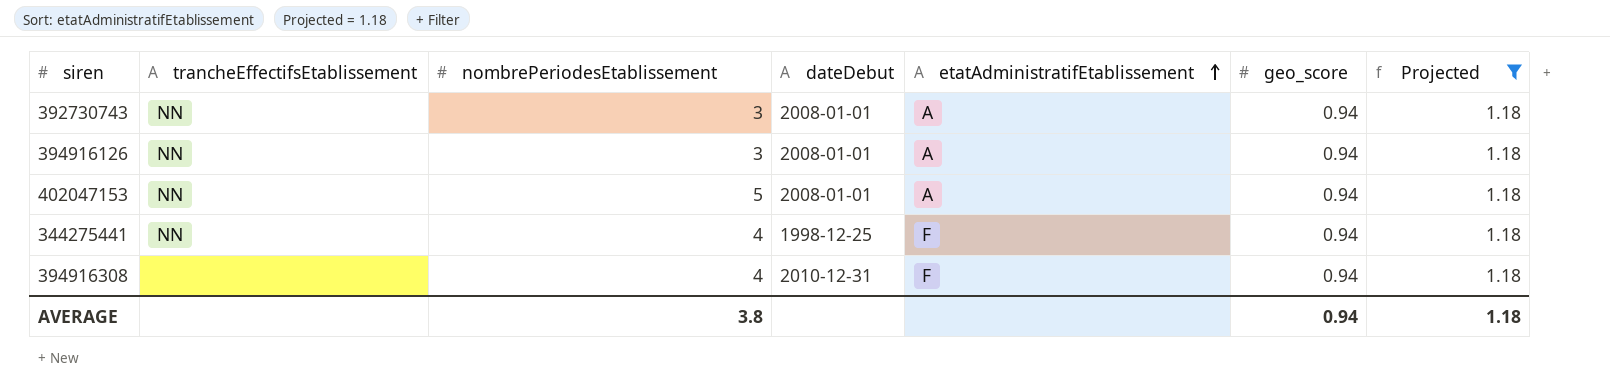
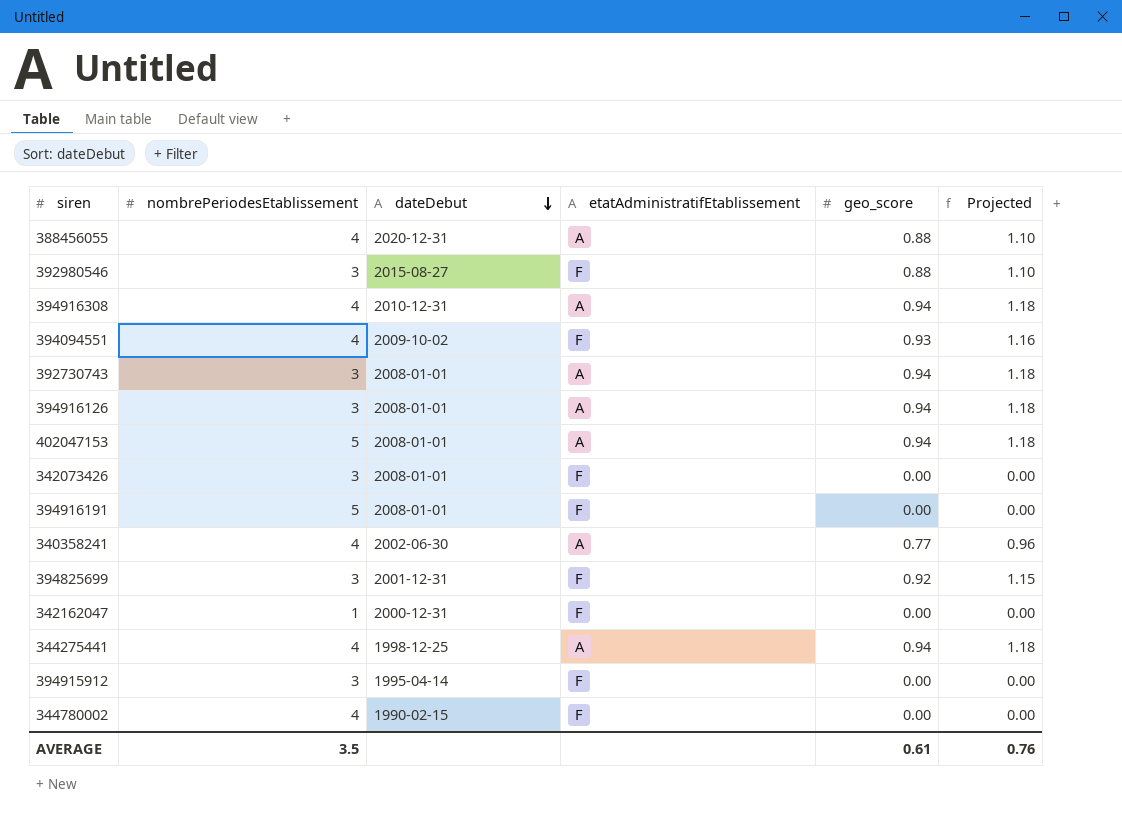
filter: Projected = 1.18 -> none
row order: etatAdministratifEtablissement ascending -> dateDebut descending
column trancheEffectifsEtablissement | position: 2 -> none
394916308 | etatAdministratifEtablissement: F -> A
344275441 | etatAdministratifEtablissement: F -> A
AVERAGE | nombrePeriodesEtablissement: 3.8 -> 3.5
AVERAGE | geo_score: 0.94 -> 0.61
AVERAGE | Projected: 1.18 -> 0.76

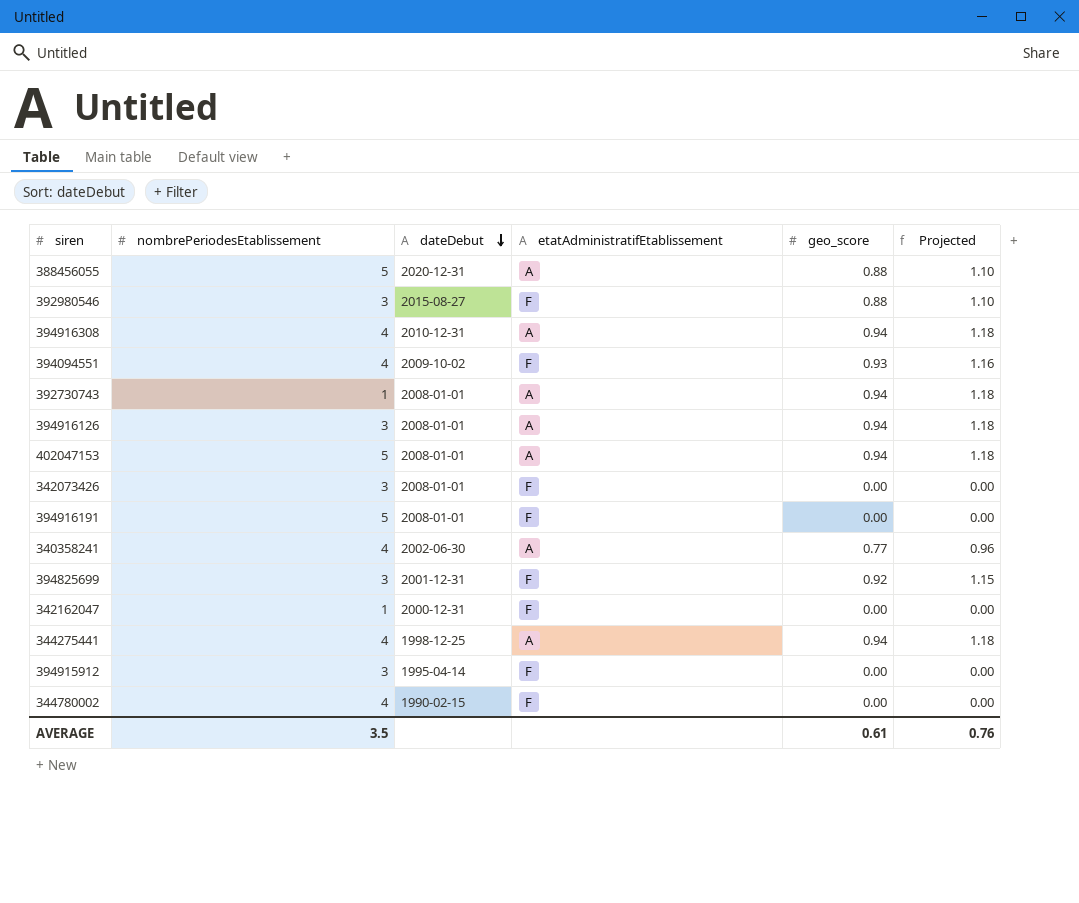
388456055 | nombrePeriodesEtablissement: 4 -> 5
392730743 | nombrePeriodesEtablissement: 3 -> 1

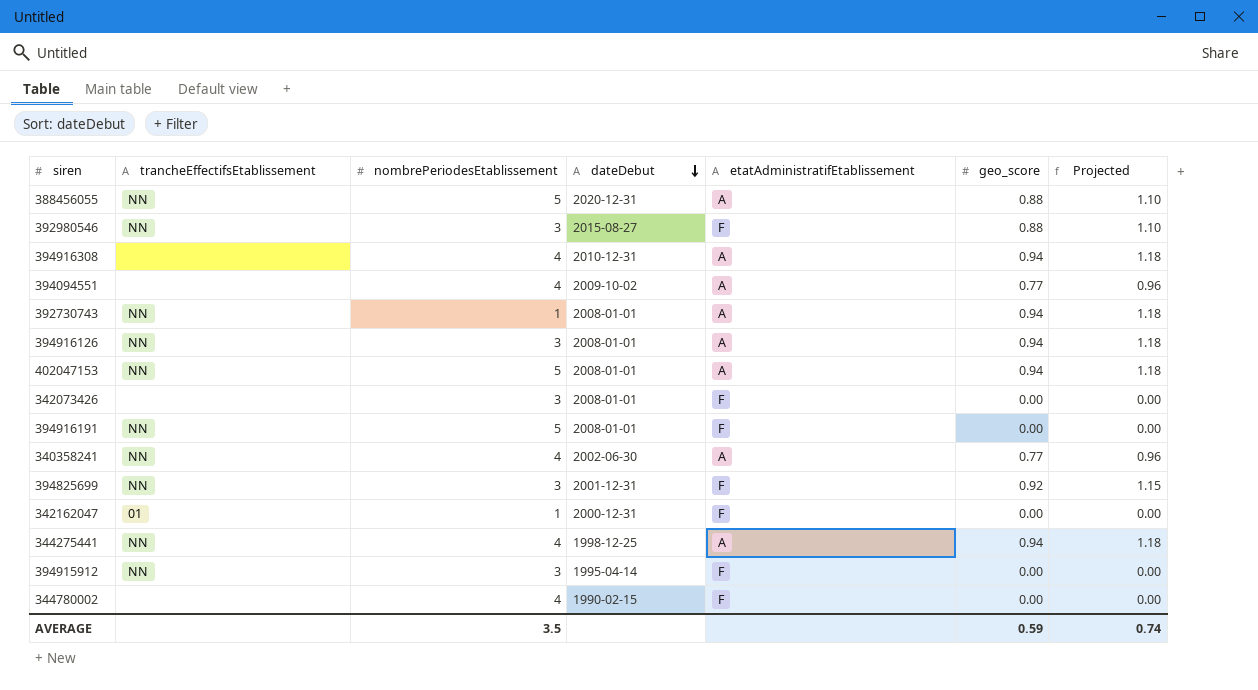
column trancheEffectifsEtablissement | position: none -> 2
394094551 | etatAdministratifEtablissement: F -> A
394094551 | geo_score: 0.93 -> 0.77
394094551 | Projected: 1.16 -> 0.96
AVERAGE | geo_score: 0.61 -> 0.59
AVERAGE | Projected: 0.76 -> 0.74

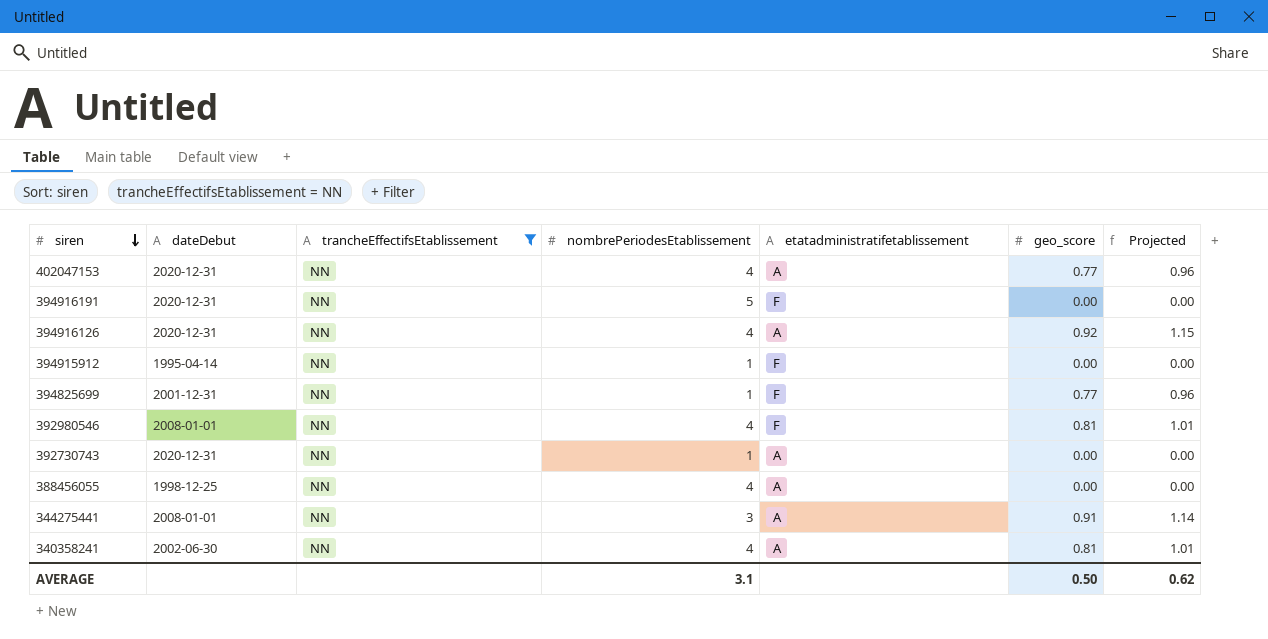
filter: none -> trancheEffectifsEtablissement = NN
row order: dateDebut descending -> siren descending
column dateDebut | position: 4 -> 2
column name: etatAdministratifEtablissement -> etatadministratifetablissement
402047153 | dateDebut: 2008-01-01 -> 2020-12-31
402047153 | nombrePeriodesEtablissement: 5 -> 4
402047153 | geo_score: 0.94 -> 0.77
402047153 | Projected: 1.18 -> 0.96
394916191 | dateDebut: 2008-01-01 -> 2020-12-31
394916126 | dateDebut: 2008-01-01 -> 2020-12-31
394916126 | nombrePeriodesEtablissement: 3 -> 4
394916126 | geo_score: 0.94 -> 0.92
394916126 | Projected: 1.18 -> 1.15
394915912 | nombrePeriodesEtablissement: 3 -> 1
394825699 | nombrePeriodesEtablissement: 3 -> 1
394825699 | geo_score: 0.92 -> 0.77
394825699 | Projected: 1.15 -> 0.96
392980546 | dateDebut: 2015-08-27 -> 2008-01-01
392980546 | nombrePeriodesEtablissement: 3 -> 4
392980546 | geo_score: 0.88 -> 0.81
392980546 | Projected: 1.10 -> 1.01
392730743 | dateDebut: 2008-01-01 -> 2020-12-31
392730743 | geo_score: 0.94 -> 0.00
392730743 | Projected: 1.18 -> 0.00
388456055 | dateDebut: 2020-12-31 -> 1998-12-25
388456055 | nombrePeriodesEtablissement: 5 -> 4
388456055 | geo_score: 0.88 -> 0.00
388456055 | Projected: 1.10 -> 0.00
344275441 | dateDebut: 1998-12-25 -> 2008-01-01
344275441 | nombrePeriodesEtablissement: 4 -> 3
344275441 | geo_score: 0.94 -> 0.91
344275441 | Projected: 1.18 -> 1.14
340358241 | geo_score: 0.77 -> 0.81
340358241 | Projected: 0.96 -> 1.01
AVERAGE | nombrePeriodesEtablissement: 3.5 -> 3.1
AVERAGE | geo_score: 0.59 -> 0.50
AVERAGE | Projected: 0.74 -> 0.62

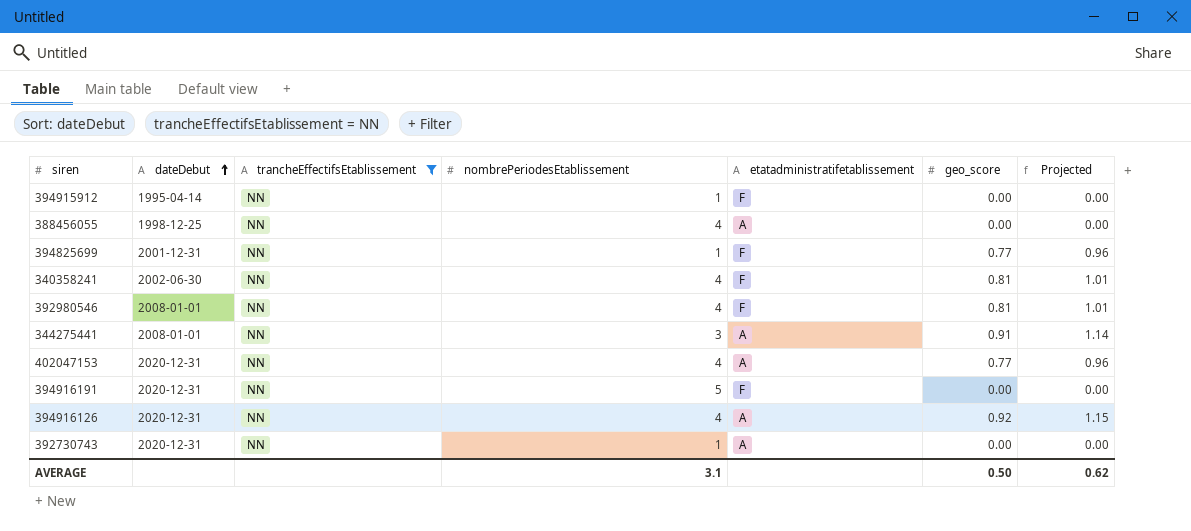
row order: siren descending -> dateDebut ascending
340358241 | etatadministratifetablissement: A -> F

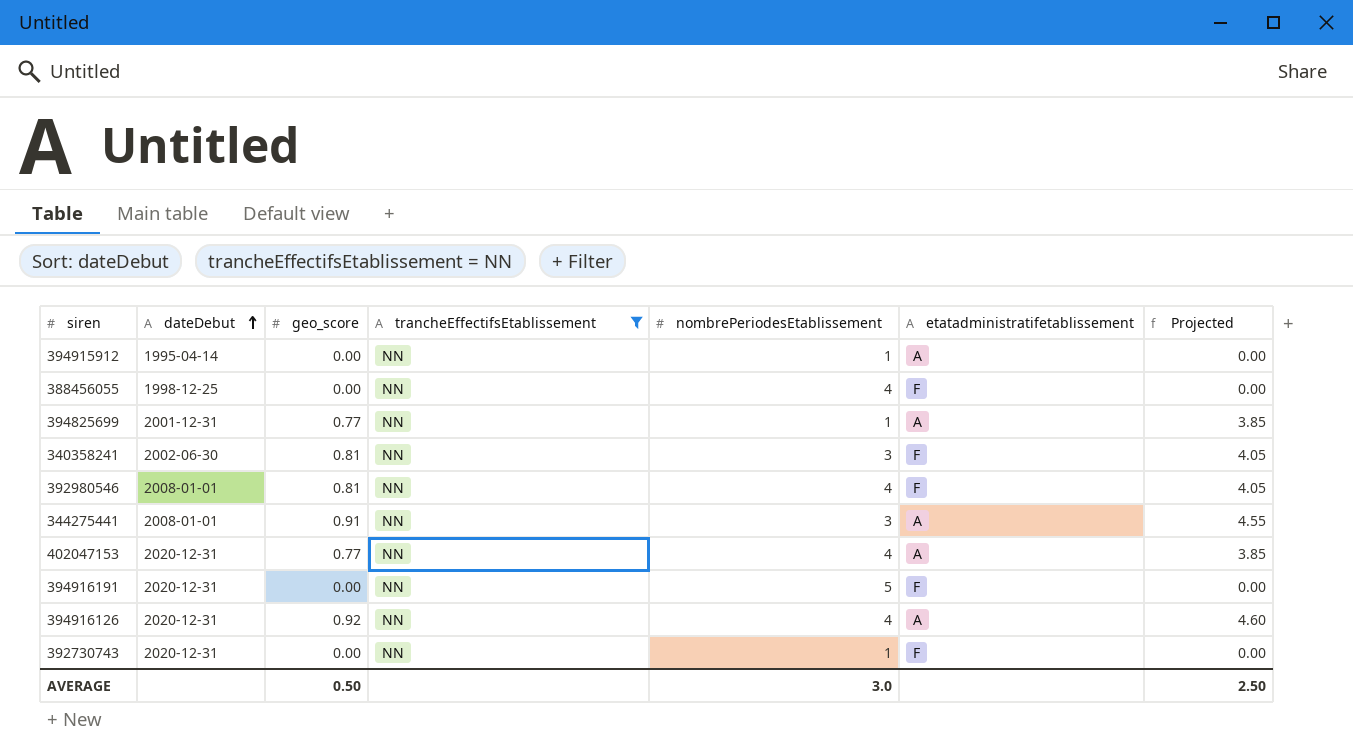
column geo_score | position: 6 -> 3
column Projected | formula: [geo_score] * 1.25 -> [geo_score] * 5
394915912 | etatadministratifetablissement: F -> A
388456055 | etatadministratifetablissement: A -> F
394825699 | etatadministratifetablissement: F -> A
340358241 | nombrePeriodesEtablissement: 4 -> 3
392730743 | etatadministratifetablissement: A -> F
AVERAGE | nombrePeriodesEtablissement: 3.1 -> 3.0
AVERAGE | Projected: 0.62 -> 2.50

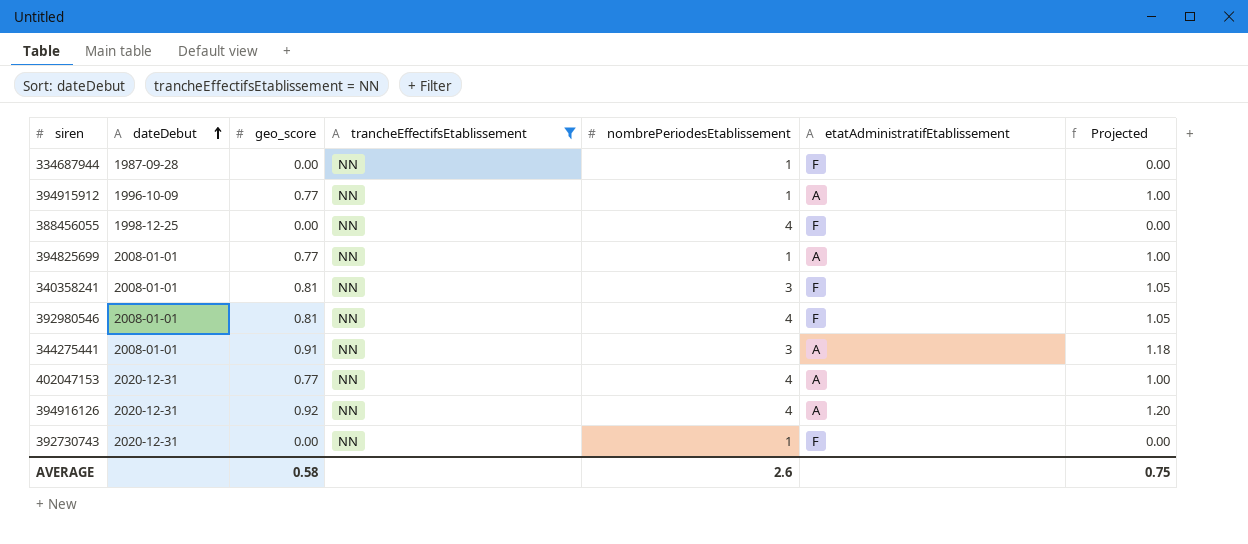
column name: etatadministratifetablissement -> etatAdministratifEtablissement
column Projected | formula: [geo_score] * 5 -> [geo_score] * 1.3
row 394916191: 2020-12-31 | 0.00 | NN | 5 | F | 0.00 -> none
row 334687944: none -> 1987-09-28 | 0.00 | NN | 1 | F | 0.00
394915912 | dateDebut: 1995-04-14 -> 1996-10-09
394915912 | geo_score: 0.00 -> 0.77
394825699 | dateDebut: 2001-12-31 -> 2008-01-01
340358241 | dateDebut: 2002-06-30 -> 2008-01-01
AVERAGE | geo_score: 0.50 -> 0.58
AVERAGE | nombrePeriodesEtablissement: 3.0 -> 2.6
AVERAGE | Projected: 2.50 -> 0.75

